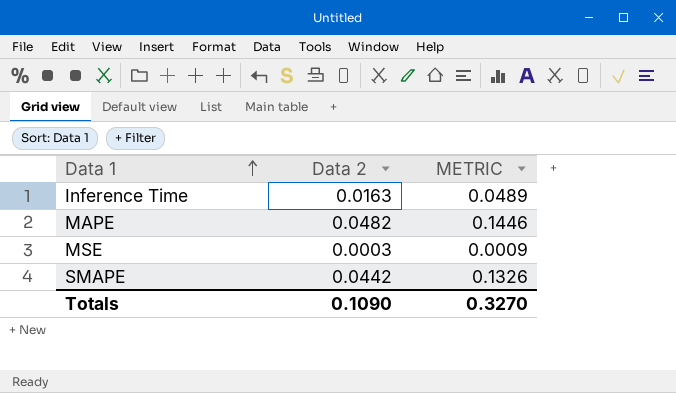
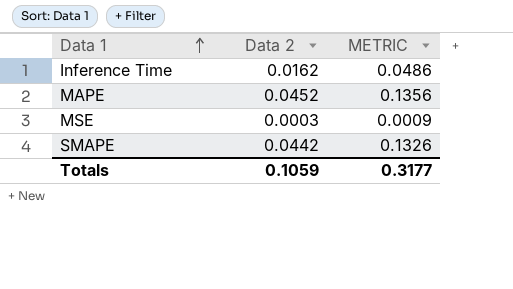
Inference Time | Data 2: 0.0163 -> 0.0162
Inference Time | METRIC: 0.0489 -> 0.0486
MAPE | Data 2: 0.0482 -> 0.0452
MAPE | METRIC: 0.1446 -> 0.1356
Totals | Data 2: 0.1090 -> 0.1059
Totals | METRIC: 0.3270 -> 0.3177

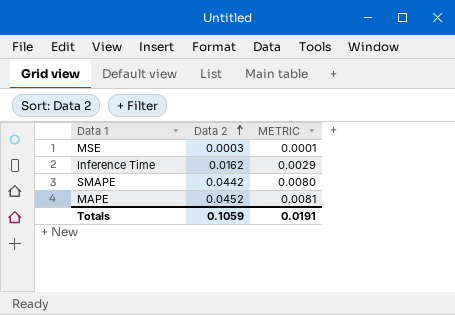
row order: Data 1 ascending -> Data 2 ascending
column METRIC | formula: [Data 2] * 3 -> [Data 2] * 0.18
Totals | METRIC: 0.3177 -> 0.0191

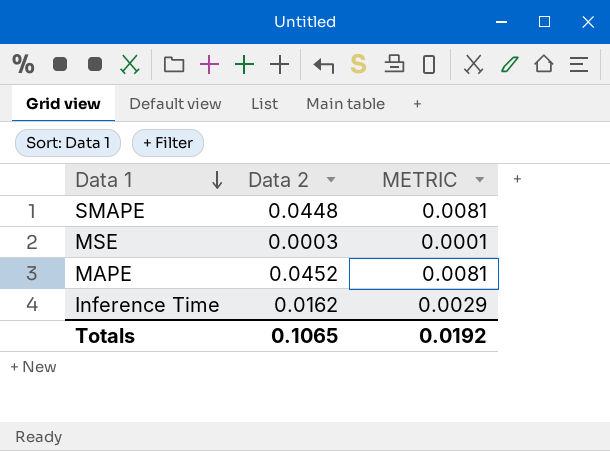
row order: Data 2 ascending -> Data 1 descending
SMAPE | Data 2: 0.0442 -> 0.0448
SMAPE | METRIC: 0.0080 -> 0.0081
Totals | Data 2: 0.1059 -> 0.1065
Totals | METRIC: 0.0191 -> 0.0192

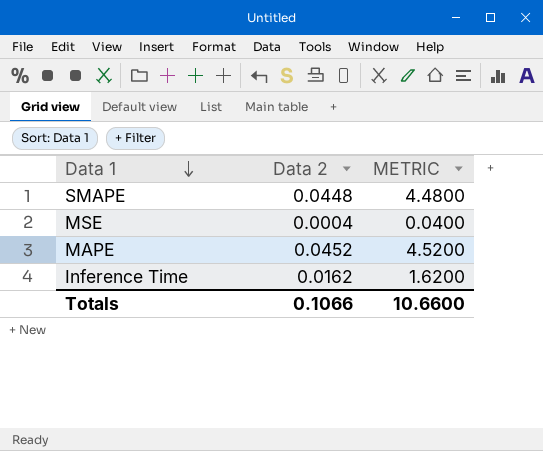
column METRIC | formula: [Data 2] * 0.18 -> [Data 2] * 100
MSE | Data 2: 0.0003 -> 0.0004
Totals | Data 2: 0.1065 -> 0.1066
Totals | METRIC: 0.0192 -> 10.6600

